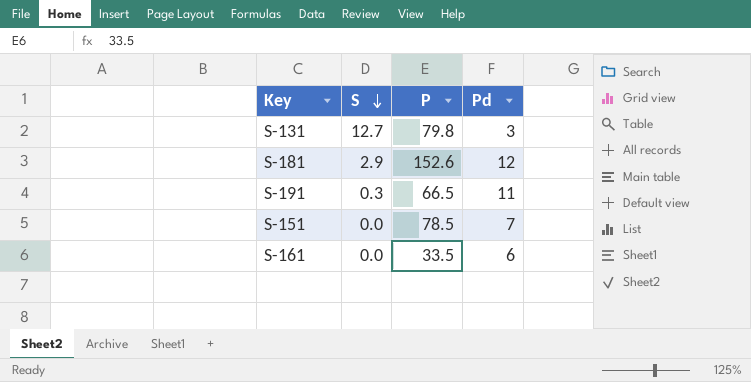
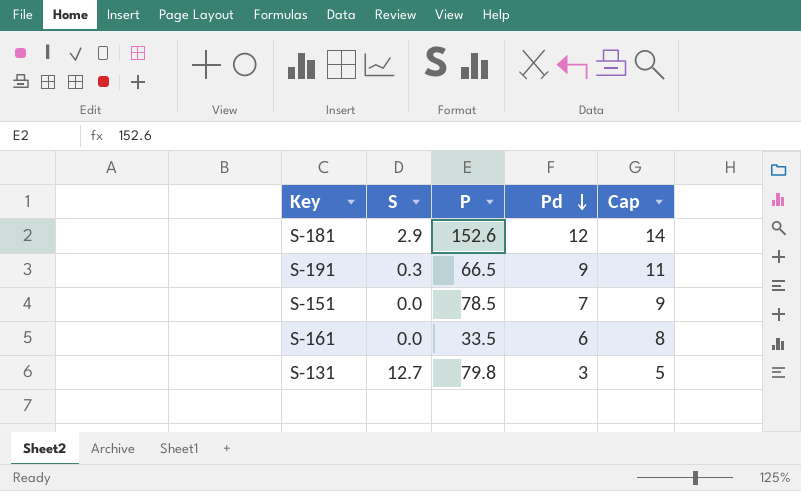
row order: S descending -> Pd descending
column Cap | formula: none -> [Pd] + 2
S-191 | Pd: 11 -> 9

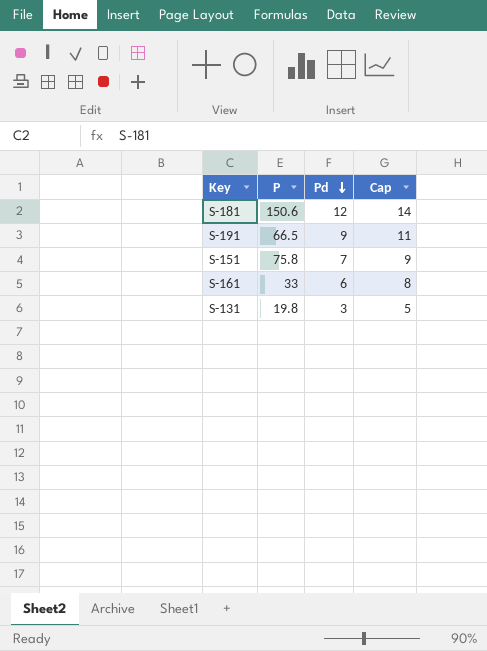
column S | position: 2 -> none
S-181 | P: 152.6 -> 150.6
S-151 | P: 78.5 -> 75.8
S-161 | P: 33.5 -> 33
S-131 | P: 79.8 -> 19.8

